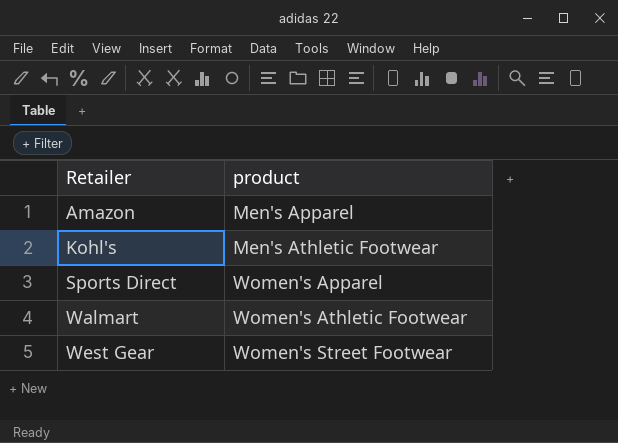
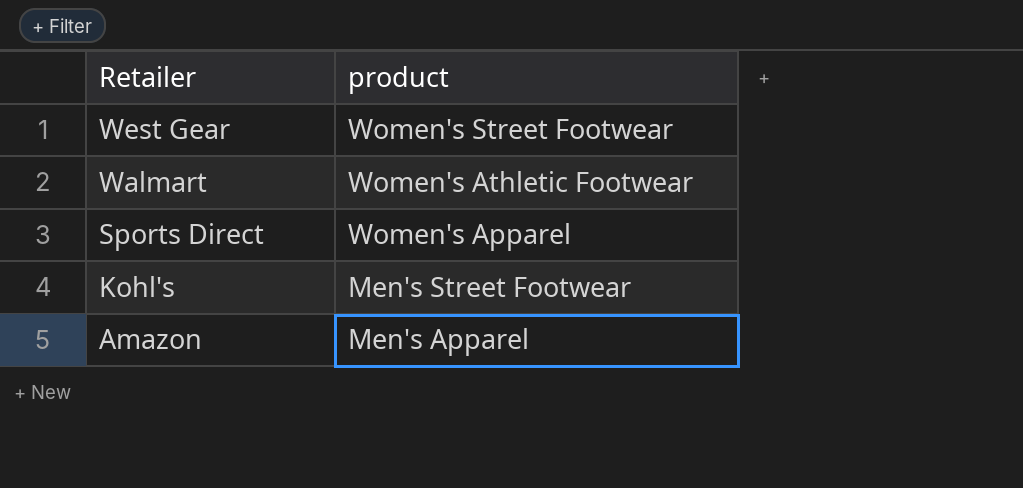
row order: Retailer ascending -> Retailer descending
Kohl's | product: Men's Athletic Footwear -> Men's Street Footwear

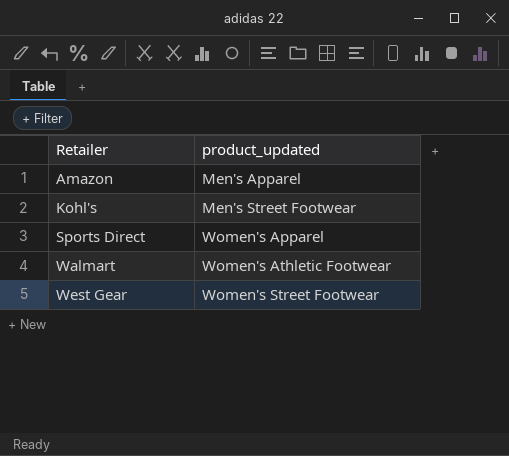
row order: Retailer descending -> Retailer ascending
column name: product -> product_updated

